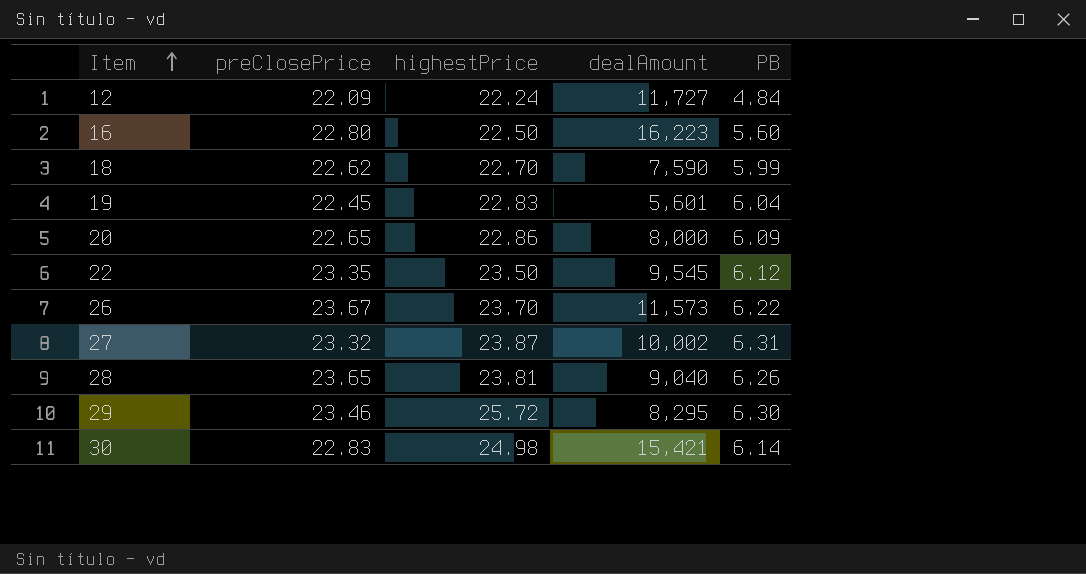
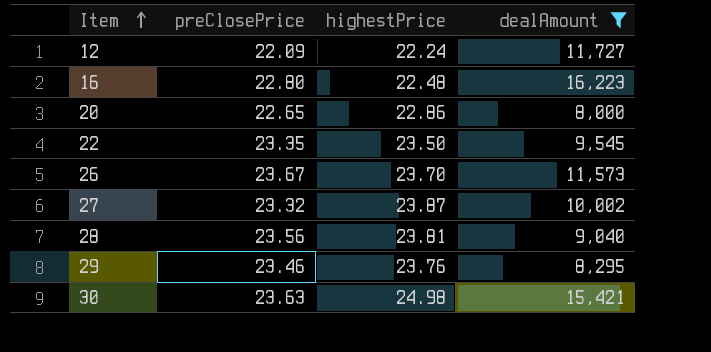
filter: none -> dealAmount >= 8,000
column PB | position: 5 -> none
16 | highestPrice: 22.50 -> 22.48
28 | preClosePrice: 23.65 -> 23.56
29 | highestPrice: 25.72 -> 23.76
30 | preClosePrice: 22.83 -> 23.63

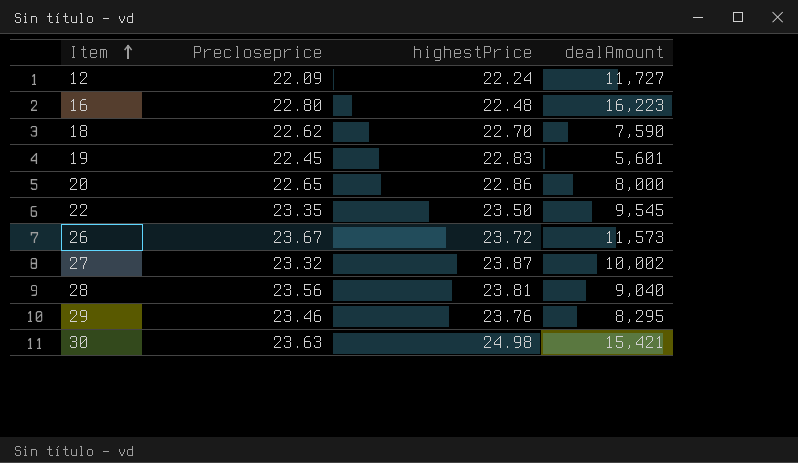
filter: dealAmount >= 8,000 -> none
column name: preClosePrice -> Precloseprice
26 | highestPrice: 23.70 -> 23.72

